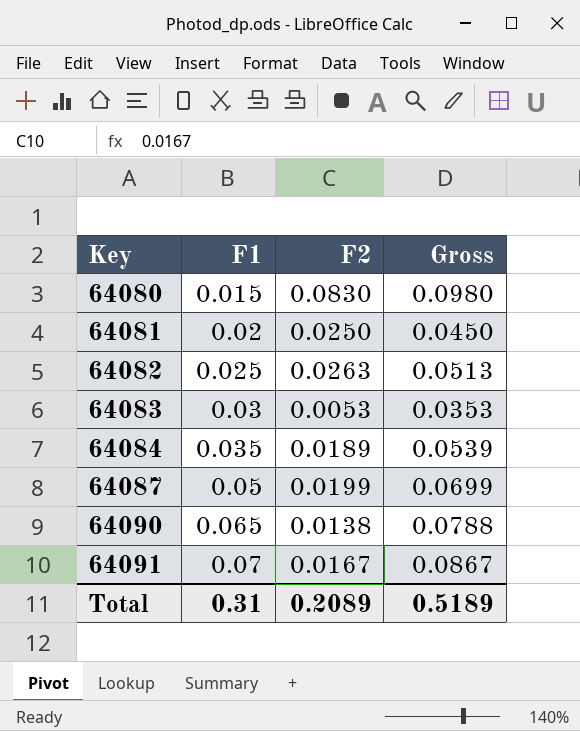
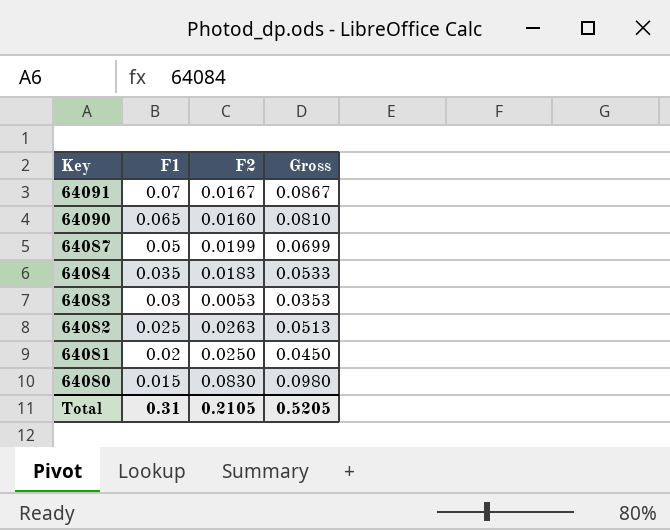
row order: Key ascending -> Key descending
64090 | F2: 0.0138 -> 0.0160
64090 | Gross: 0.0788 -> 0.0810
64084 | F2: 0.0189 -> 0.0183
64084 | Gross: 0.0539 -> 0.0533
Total | F2: 0.2089 -> 0.2105
Total | Gross: 0.5189 -> 0.5205

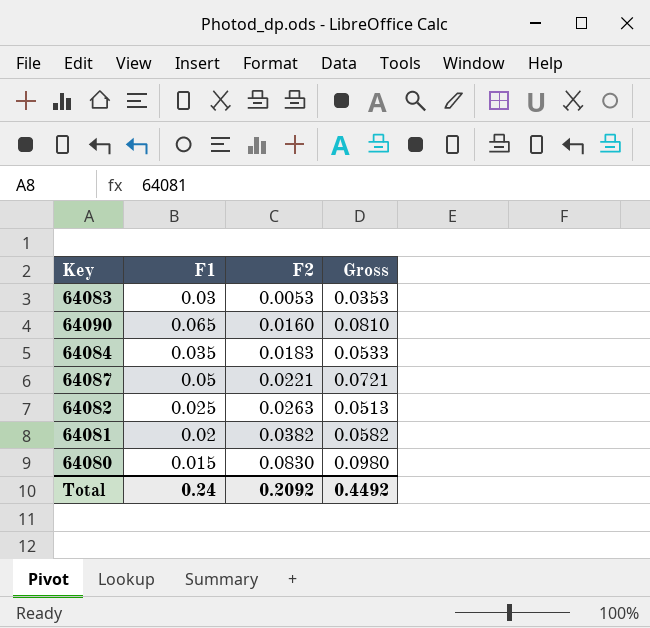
row order: Key descending -> F2 ascending
row 64091: 0.07 | 0.0167 | 0.0867 -> none
64087 | F2: 0.0199 -> 0.0221
64087 | Gross: 0.0699 -> 0.0721
64081 | F2: 0.0250 -> 0.0382
64081 | Gross: 0.0450 -> 0.0582
Total | F1: 0.31 -> 0.24
Total | F2: 0.2105 -> 0.2092
Total | Gross: 0.5205 -> 0.4492

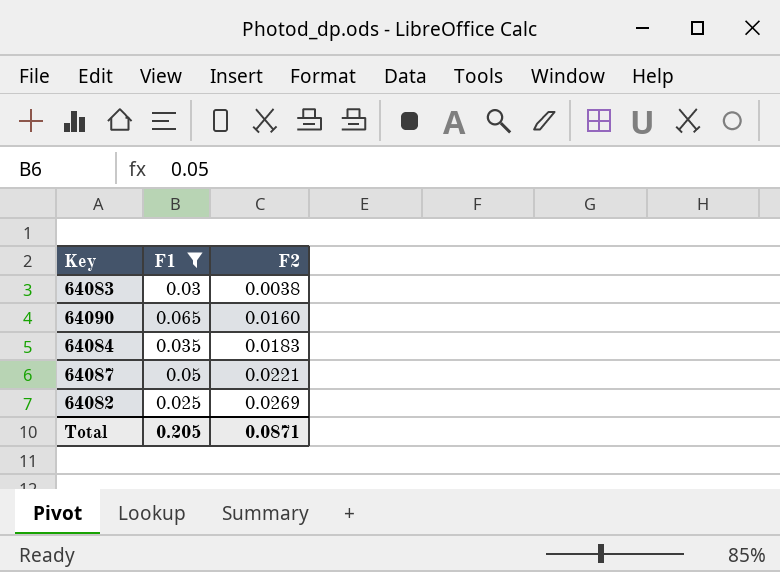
filter: none -> F1 >= 0.025
column Gross | formula: [F1] + [F2] -> none
64083 | F2: 0.0053 -> 0.0038
64082 | F2: 0.0263 -> 0.0269
Total | F1: 0.24 -> 0.205
Total | F2: 0.2092 -> 0.0871

